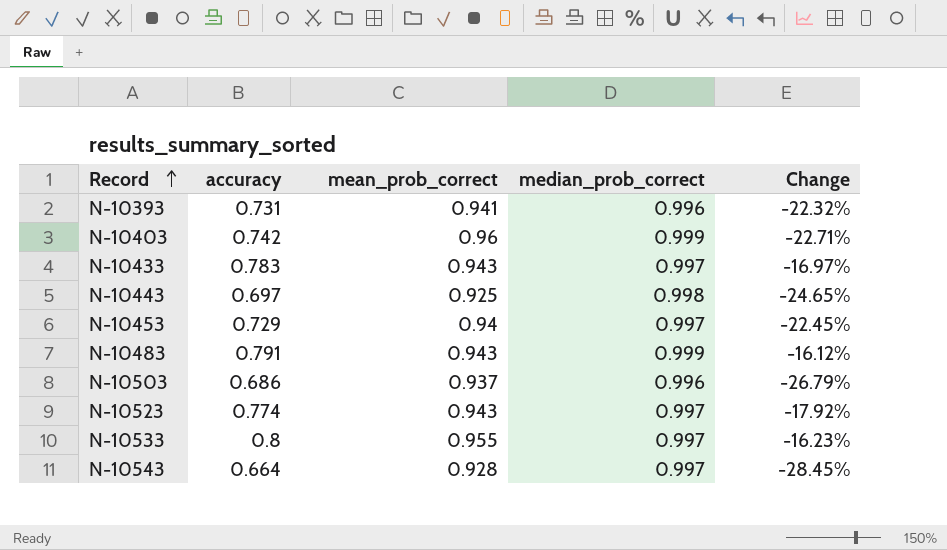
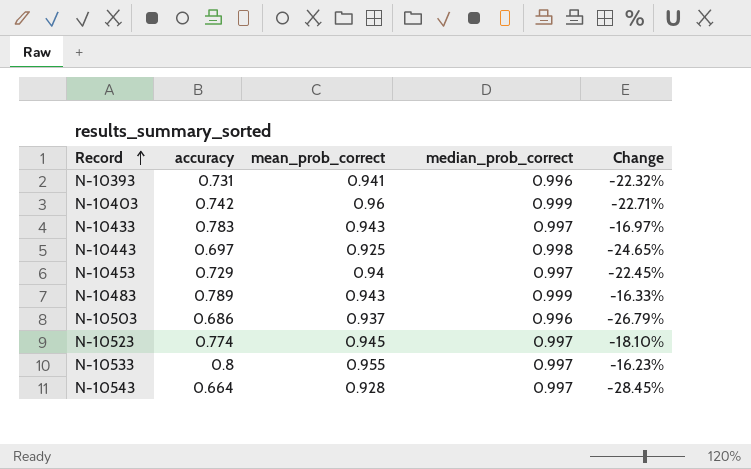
N-10483 | accuracy: 0.791 -> 0.789
N-10483 | Change: -16.12% -> -16.33%
N-10523 | mean_prob_correct: 0.943 -> 0.945
N-10523 | Change: -17.92% -> -18.10%

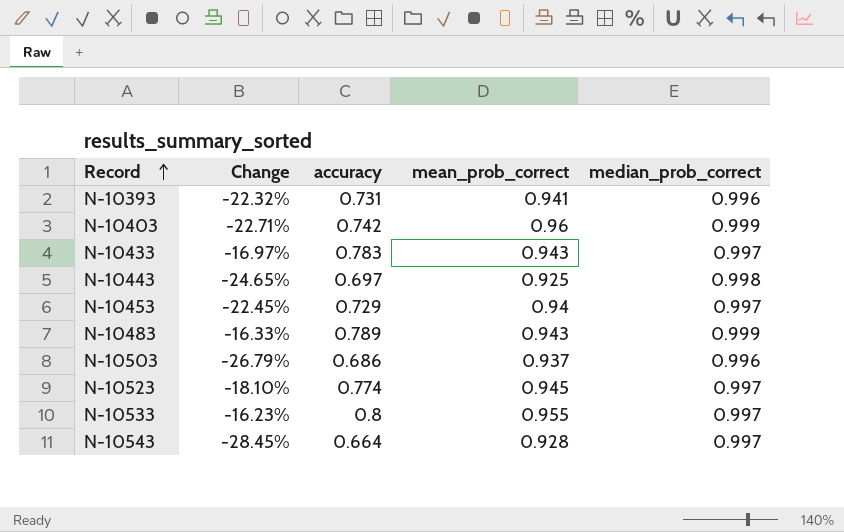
column Change | position: 5 -> 2

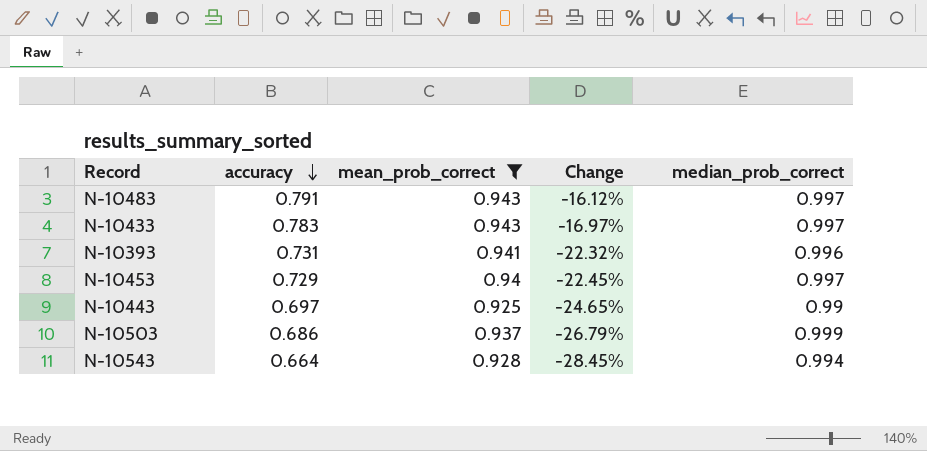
filter: none -> mean_prob_correct <= 0.943
row order: Record ascending -> accuracy descending
column Change | position: 2 -> 4
N-10483 | accuracy: 0.789 -> 0.791
N-10483 | Change: -16.33% -> -16.12%
N-10483 | median_prob_correct: 0.999 -> 0.997
N-10443 | median_prob_correct: 0.998 -> 0.99
N-10503 | median_prob_correct: 0.996 -> 0.999
N-10543 | median_prob_correct: 0.997 -> 0.994

